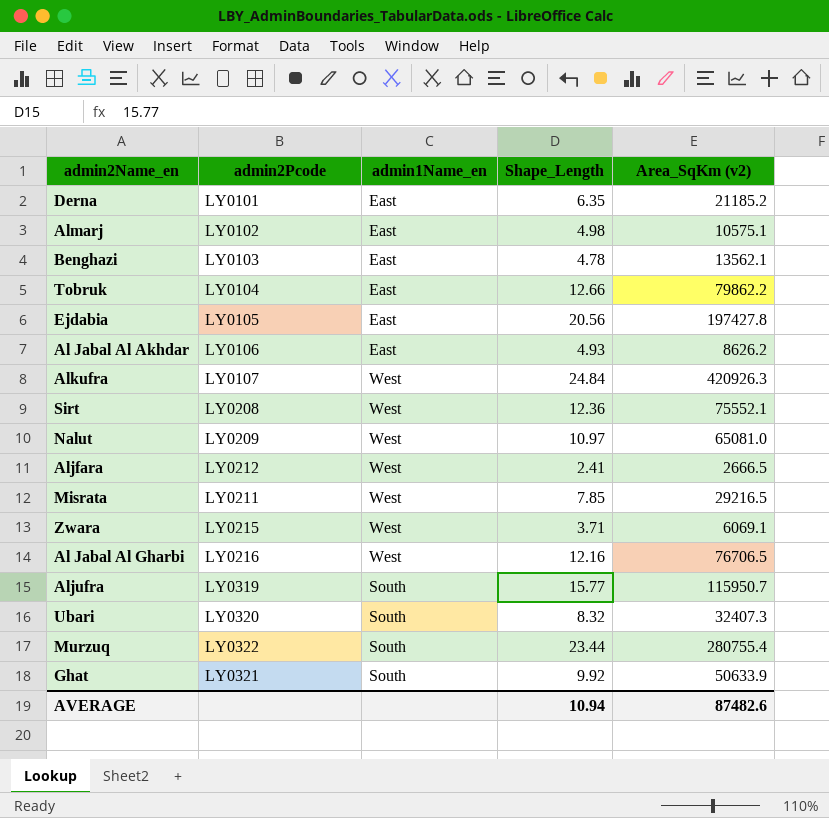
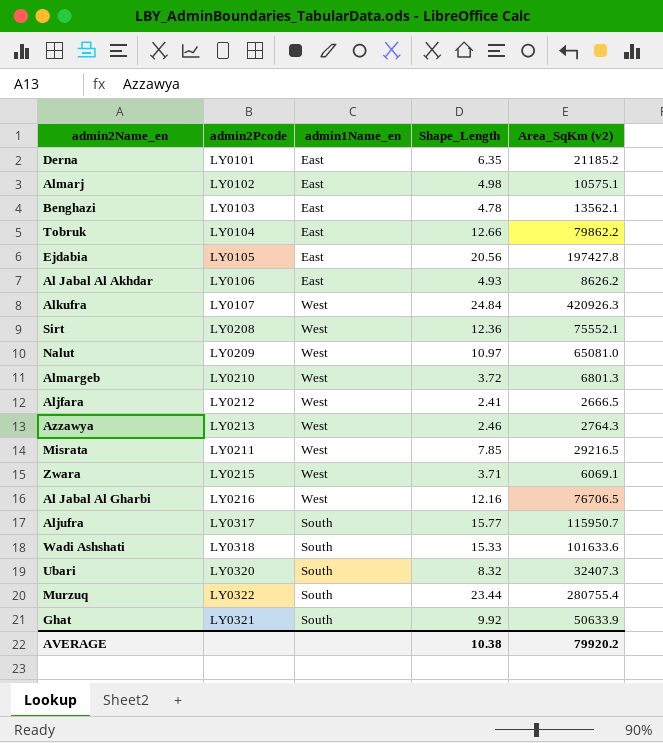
row Almargeb: none -> LY0210 | West | 3.72 | 6801.3
row Azzawya: none -> LY0213 | West | 2.46 | 2764.3
Aljufra | admin2Pcode: LY0319 -> LY0317
row Wadi Ashshati: none -> LY0318 | South | 15.33 | 101633.6
AVERAGE | Shape_Length: 10.94 -> 10.38
AVERAGE | Area_SqKm (v2): 87482.6 -> 79920.2

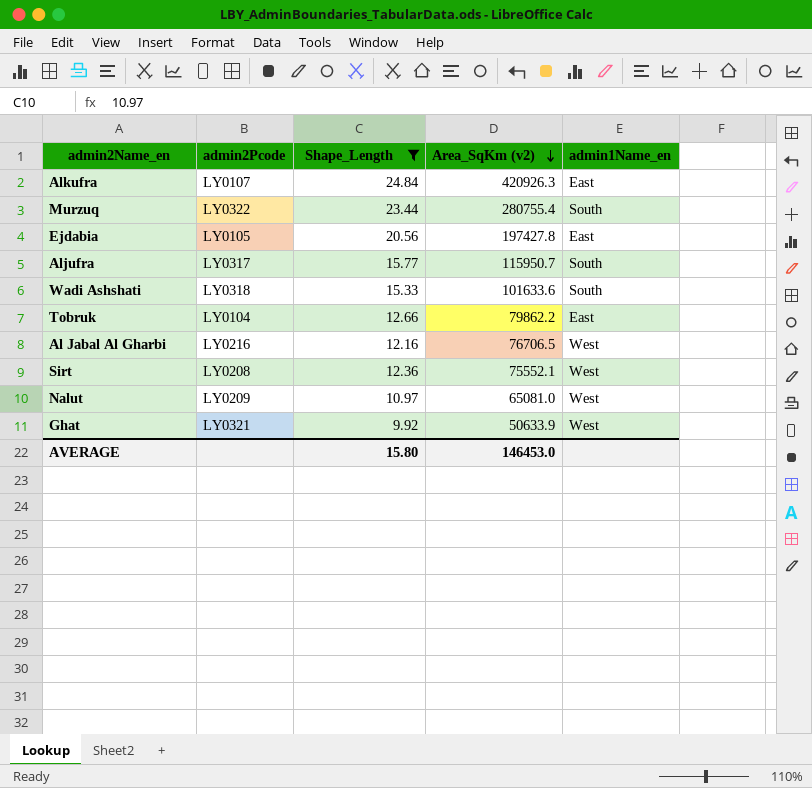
filter: none -> Shape_Length >= 9.92
row order: none -> Area_SqKm (v2) descending
column admin1Name_en | position: 3 -> 5
Alkufra | admin1Name_en: West -> East
Ghat | admin1Name_en: South -> West
AVERAGE | Shape_Length: 10.38 -> 15.80
AVERAGE | Area_SqKm (v2): 79920.2 -> 146453.0

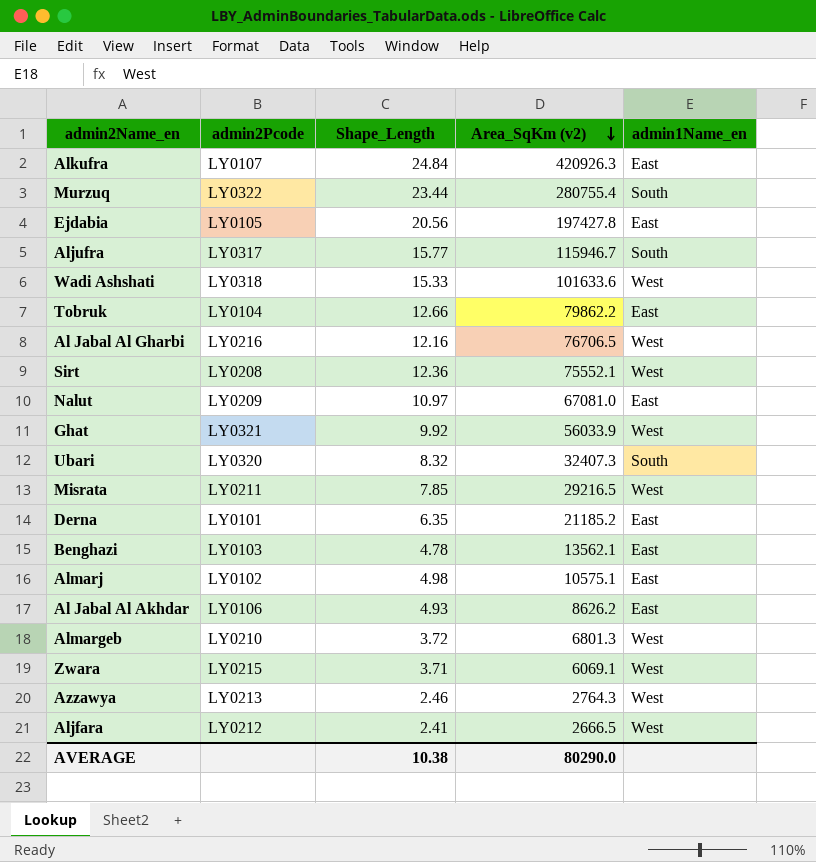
filter: Shape_Length >= 9.92 -> none
Aljufra | Area_SqKm (v2): 115950.7 -> 115946.7
Wadi Ashshati | admin1Name_en: South -> West
Nalut | Area_SqKm (v2): 65081.0 -> 67081.0
Nalut | admin1Name_en: West -> East
Ghat | Area_SqKm (v2): 50633.9 -> 56033.9
AVERAGE | Shape_Length: 15.80 -> 10.38
AVERAGE | Area_SqKm (v2): 146453.0 -> 80290.0

